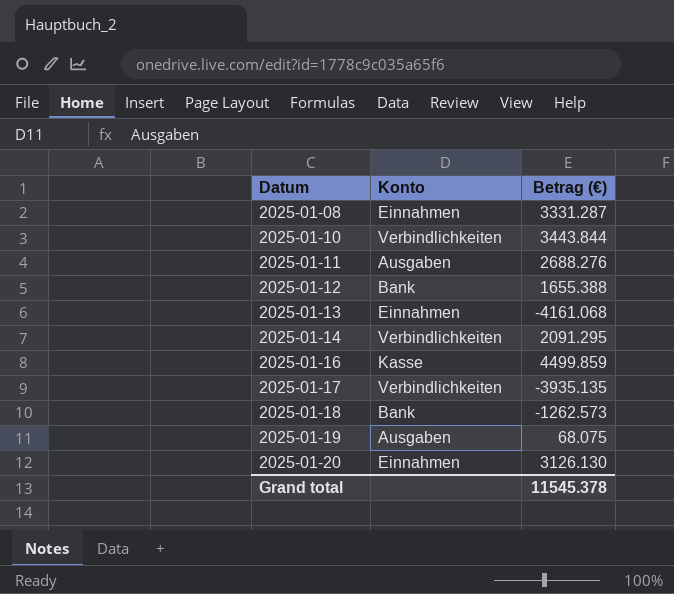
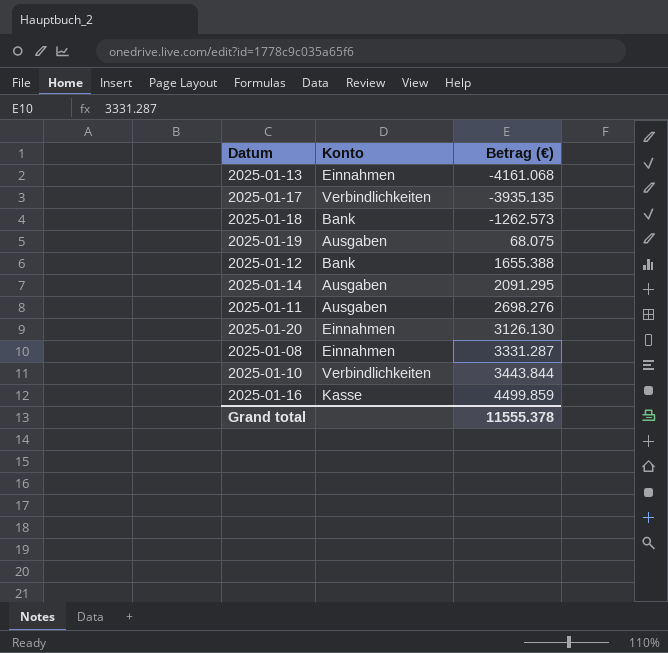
row order: Datum ascending -> Betrag (€) ascending
2025-01-14 | Konto: Verbindlichkeiten -> Ausgaben
2025-01-11 | Betrag (€): 2688.276 -> 2698.276
Grand total | Betrag (€): 11545.378 -> 11555.378

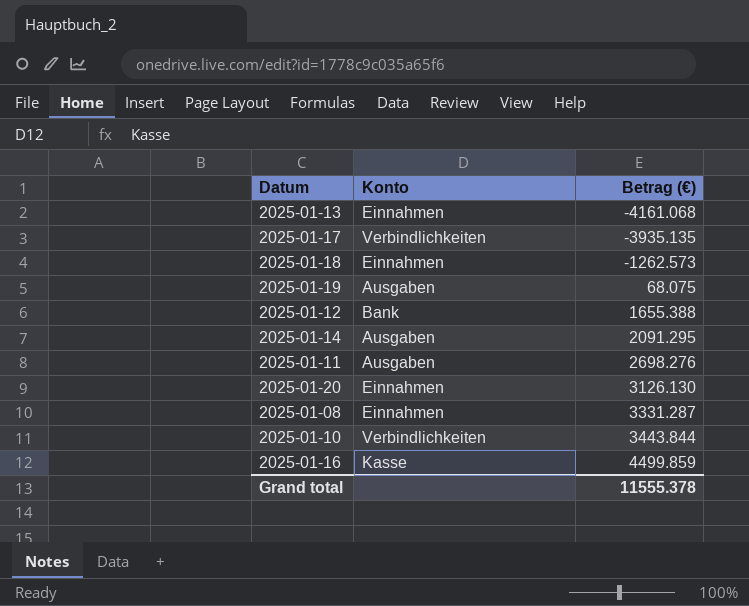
2025-01-18 | Konto: Bank -> Einnahmen

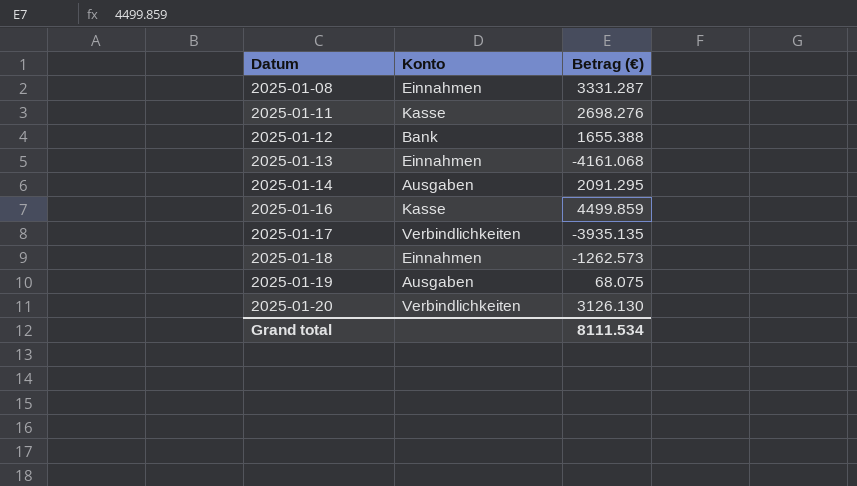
row order: Betrag (€) ascending -> Datum ascending
row 2025-01-10: Verbindlichkeiten | 3443.844 -> none
2025-01-11 | Konto: Ausgaben -> Kasse
2025-01-20 | Konto: Einnahmen -> Verbindlichkeiten
Grand total | Betrag (€): 11555.378 -> 8111.534

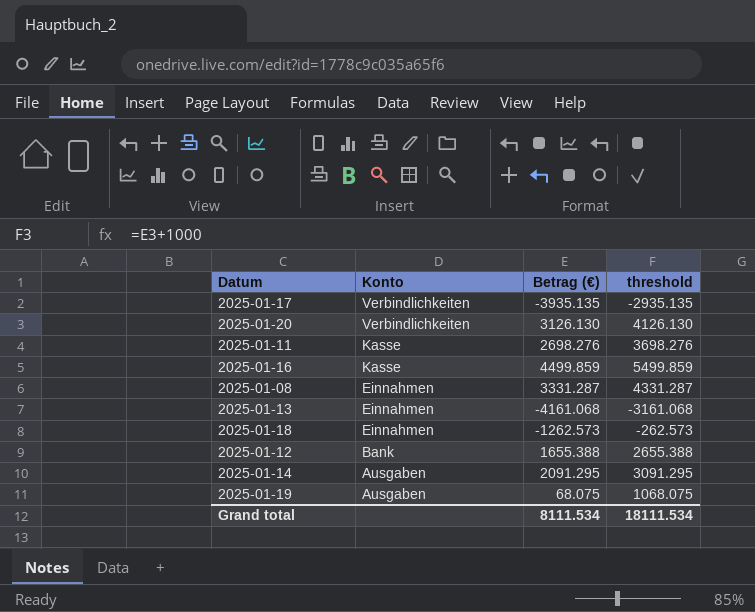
row order: Datum ascending -> Konto descending
column threshold | formula: none -> [Betrag (€)] + 1000

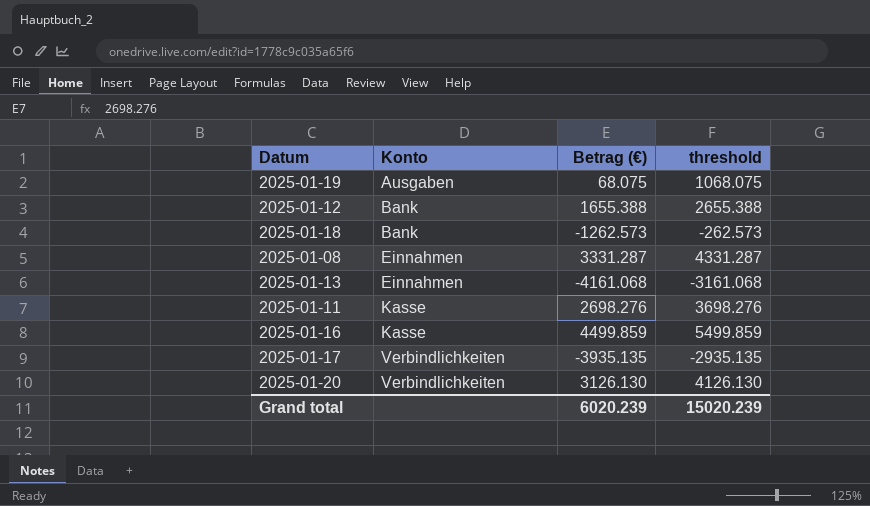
row order: Konto descending -> Konto ascending
row 2025-01-14: Ausgaben | 2091.295 | 3091.295 -> none
2025-01-18 | Konto: Einnahmen -> Bank
Grand total | Betrag (€): 8111.534 -> 6020.239
Grand total | threshold: 18111.534 -> 15020.239

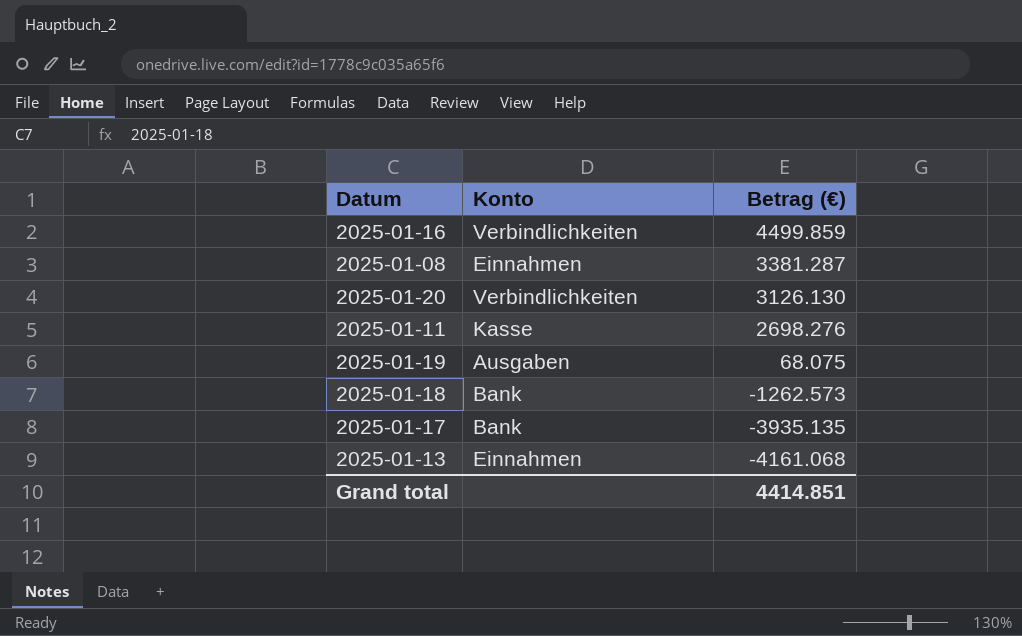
row order: Konto ascending -> Betrag (€) descending
column threshold | formula: [Betrag (€)] + 1000 -> none
row 2025-01-12: Bank | 1655.388 | 2655.388 -> none
2025-01-16 | Konto: Kasse -> Verbindlichkeiten
2025-01-08 | Betrag (€): 3331.287 -> 3381.287
2025-01-17 | Konto: Verbindlichkeiten -> Bank
Grand total | Betrag (€): 6020.239 -> 4414.851

